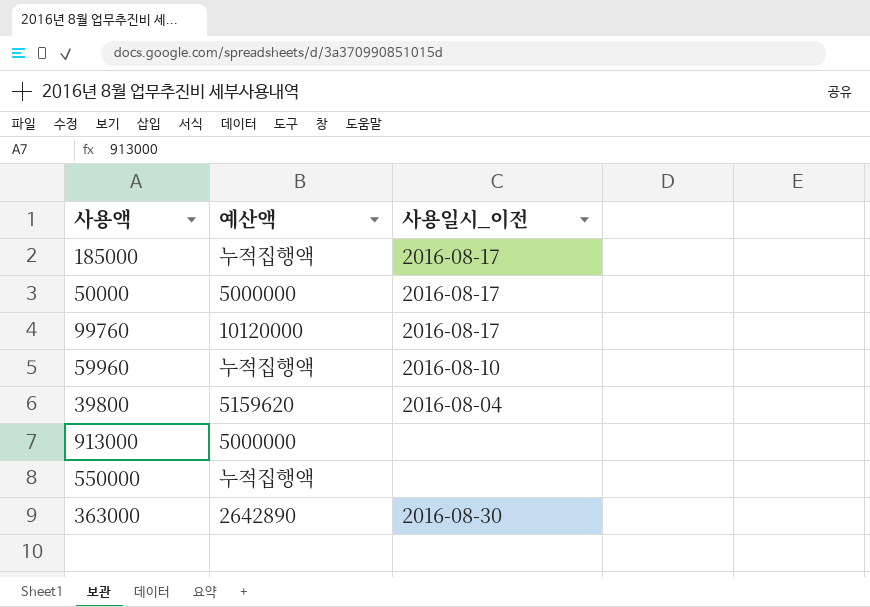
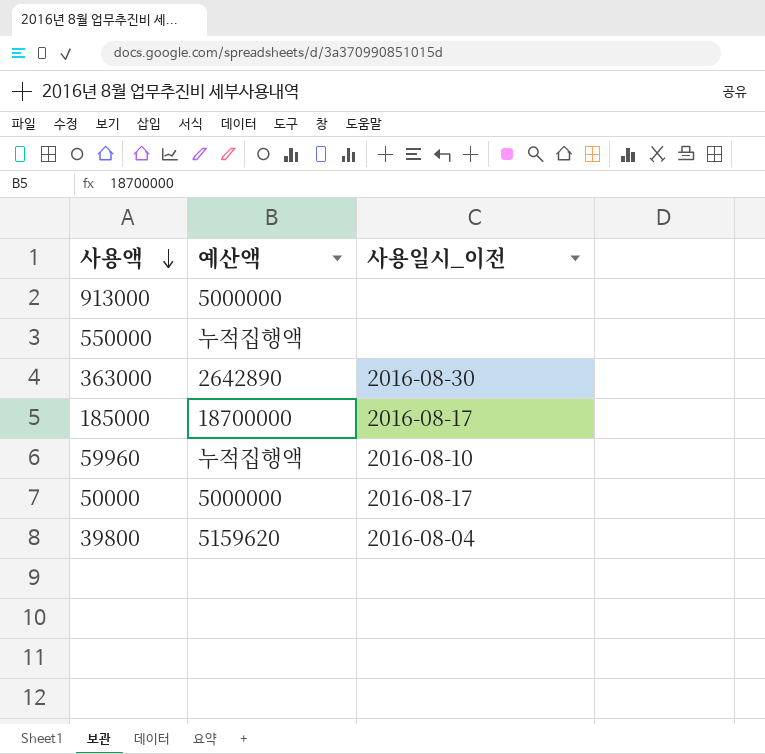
row order: none -> 사용액 descending
row 99760: 10120000 | 2016-08-17 -> none
185000 | 예산액: 누적집행액 -> 18700000

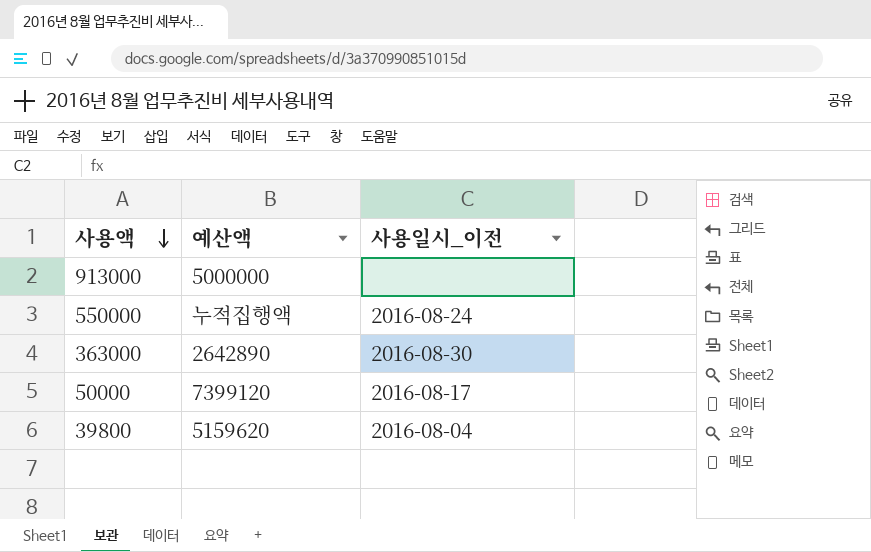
row 185000: 18700000 | 2016-08-17 -> none
row 59960: 누적집행액 | 2016-08-10 -> none
550000 | 사용일시_이전: none -> 2016-08-24
50000 | 예산액: 5000000 -> 7399120

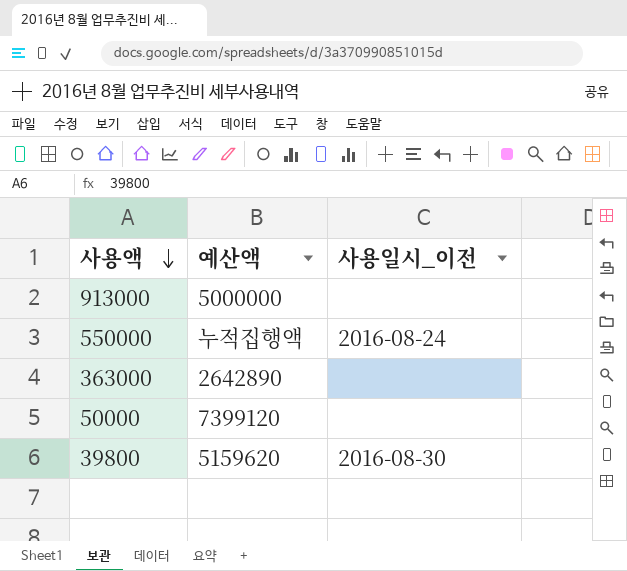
363000 | 사용일시_이전: 2016-08-30 -> none
50000 | 사용일시_이전: 2016-08-17 -> none
39800 | 사용일시_이전: 2016-08-04 -> 2016-08-30

